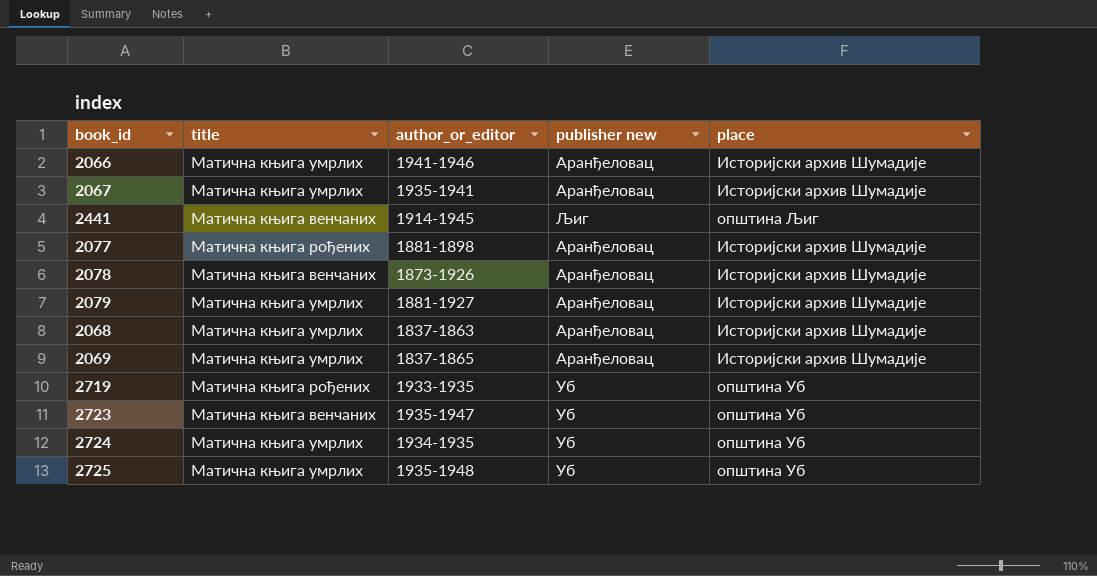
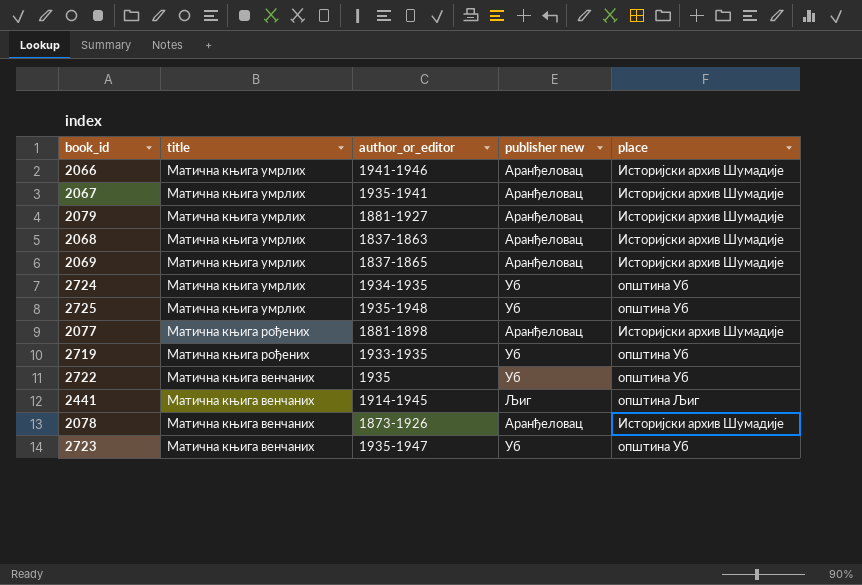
row order: none -> title descending
row 2722: none -> Матична књига венчаних | 1935 | Уб | општина Уб

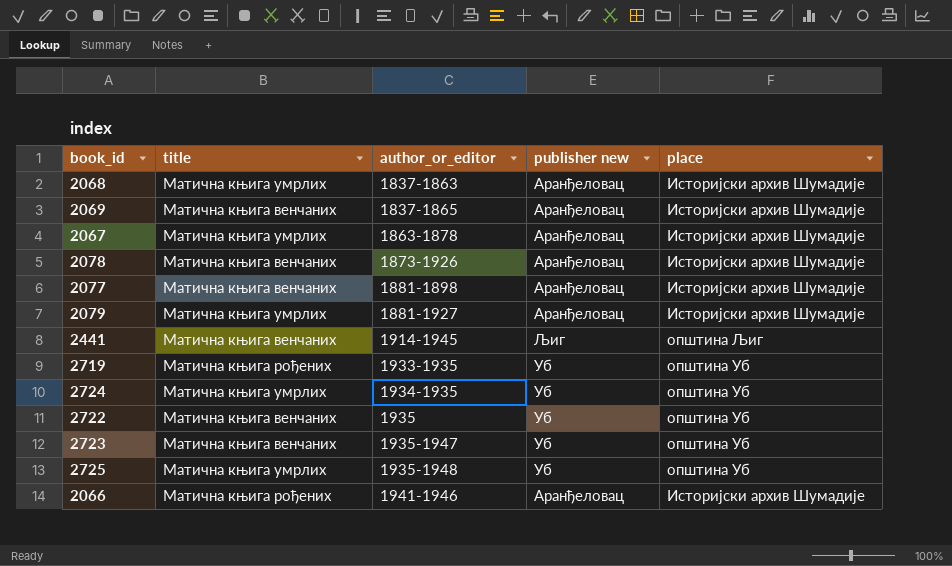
row order: title descending -> author_or_editor ascending
2069 | title: Матична књига умрлих -> Матична књига венчаних
2067 | author_or_editor: 1935-1941 -> 1863-1878
2077 | title: Матична књига рођених -> Матична књига венчаних
2066 | title: Матична књига умрлих -> Матична књига рођених

